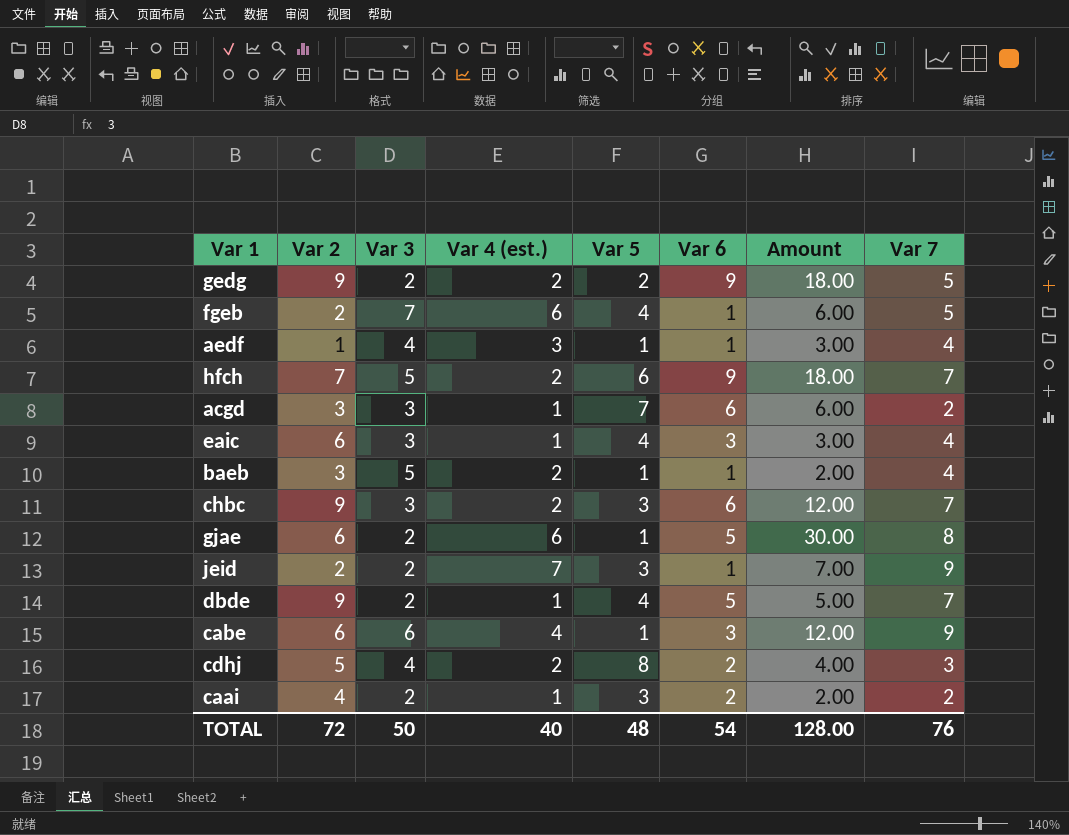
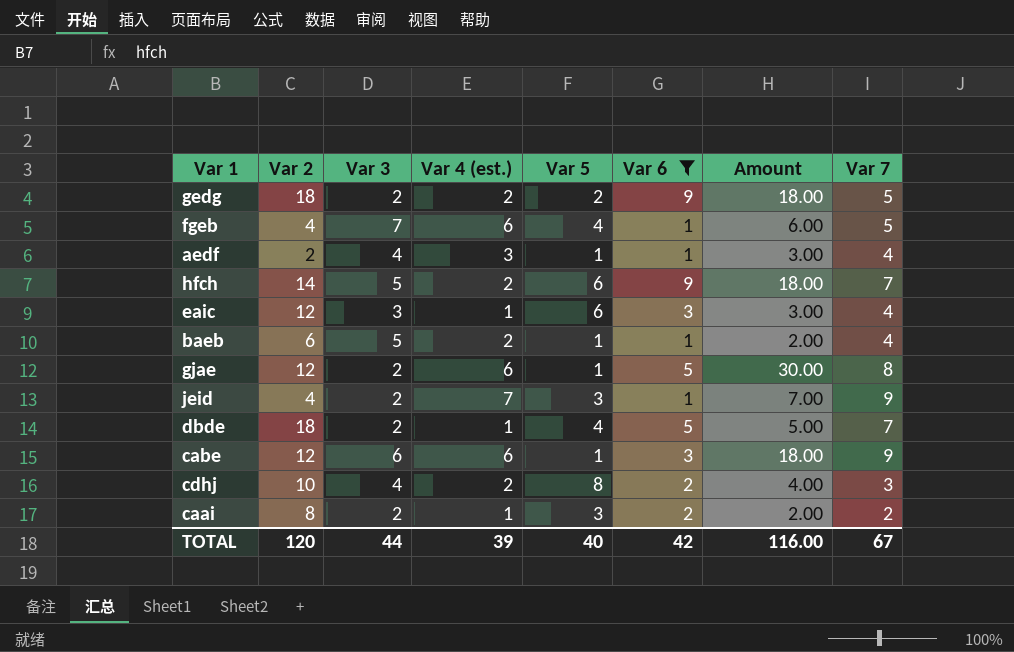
filter: none -> Var 6 != 6
gedg | Var 2: 9 -> 18
fgeb | Var 2: 2 -> 4
aedf | Var 2: 1 -> 2
hfch | Var 2: 7 -> 14
eaic | Var 2: 6 -> 12
eaic | Var 5: 4 -> 6
baeb | Var 2: 3 -> 6
gjae | Var 2: 6 -> 12
jeid | Var 2: 2 -> 4
dbde | Var 2: 9 -> 18
cabe | Var 2: 6 -> 12
cabe | Var 4 (est.): 4 -> 6
cabe | Amount: 12.00 -> 18.00
cdhj | Var 2: 5 -> 10
caai | Var 2: 4 -> 8
TOTAL | Var 2: 72 -> 120
TOTAL | Var 3: 50 -> 44
TOTAL | Var 4 (est.): 40 -> 39
TOTAL | Var 5: 48 -> 40
TOTAL | Var 6: 54 -> 42
TOTAL | Amount: 128.00 -> 116.00
TOTAL | Var 7: 76 -> 67

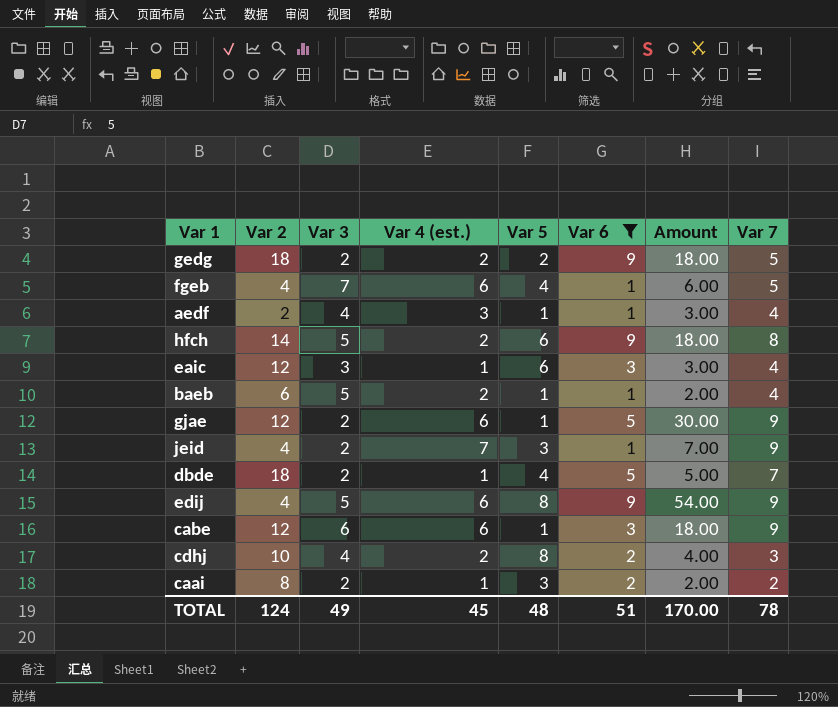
hfch | Var 7: 7 -> 8
gjae | Var 7: 8 -> 9
row edij: none -> 4 | 5 | 6 | 8 | 9 | 54.00 | 9
TOTAL | Var 2: 120 -> 124
TOTAL | Var 3: 44 -> 49
TOTAL | Var 4 (est.): 39 -> 45
TOTAL | Var 5: 40 -> 48
TOTAL | Var 6: 42 -> 51
TOTAL | Amount: 116.00 -> 170.00
TOTAL | Var 7: 67 -> 78

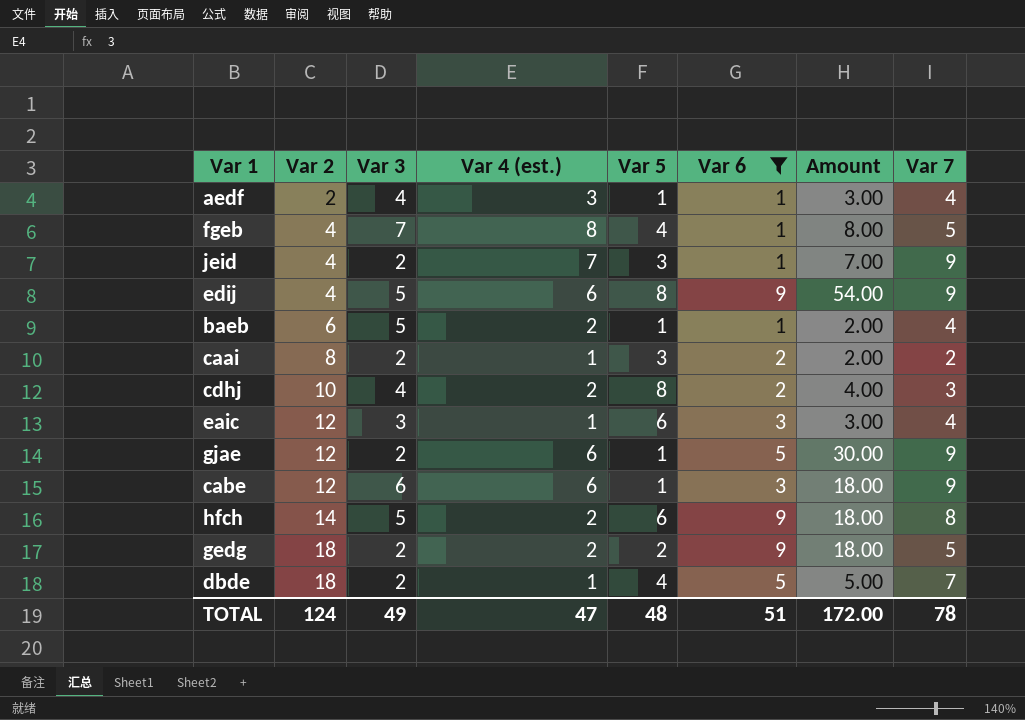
row order: none -> Var 2 ascending
fgeb | Var 4 (est.): 6 -> 8
fgeb | Amount: 6.00 -> 8.00
TOTAL | Var 4 (est.): 45 -> 47
TOTAL | Amount: 170.00 -> 172.00

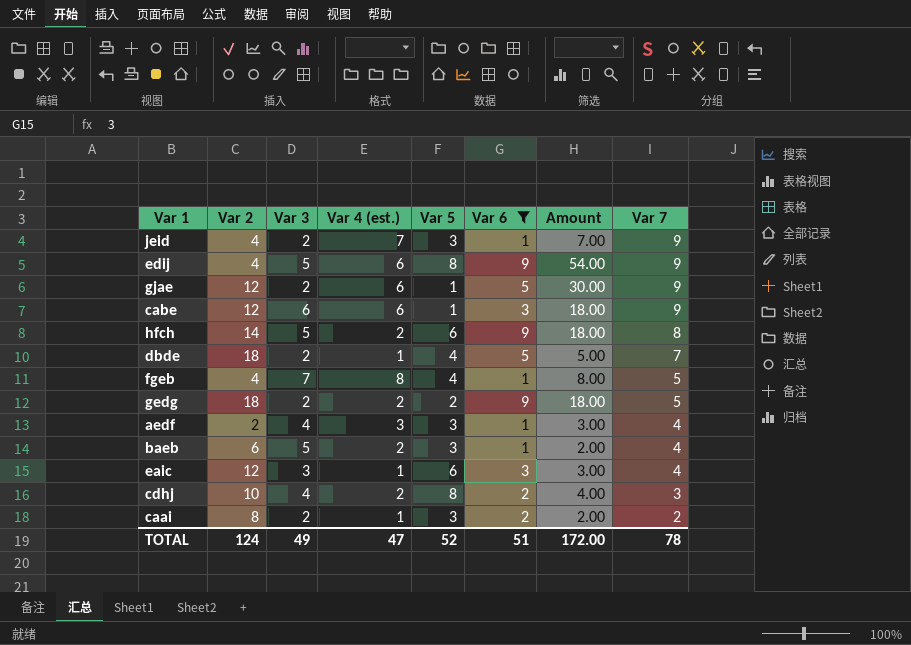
row order: Var 2 ascending -> Var 7 descending
aedf | Var 5: 1 -> 3
baeb | Var 5: 1 -> 3
TOTAL | Var 5: 48 -> 52

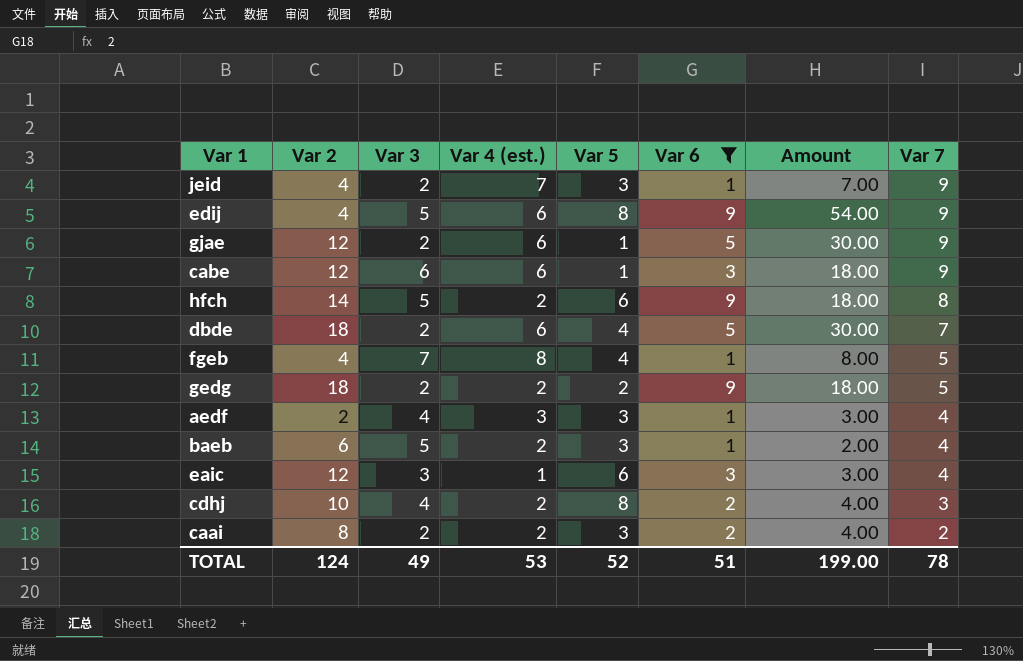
dbde | Var 4 (est.): 1 -> 6
dbde | Amount: 5.00 -> 30.00
caai | Var 4 (est.): 1 -> 2
caai | Amount: 2.00 -> 4.00
TOTAL | Var 4 (est.): 47 -> 53
TOTAL | Amount: 172.00 -> 199.00

